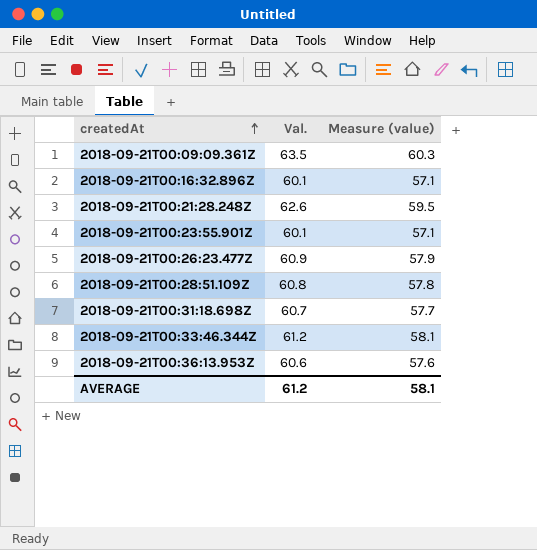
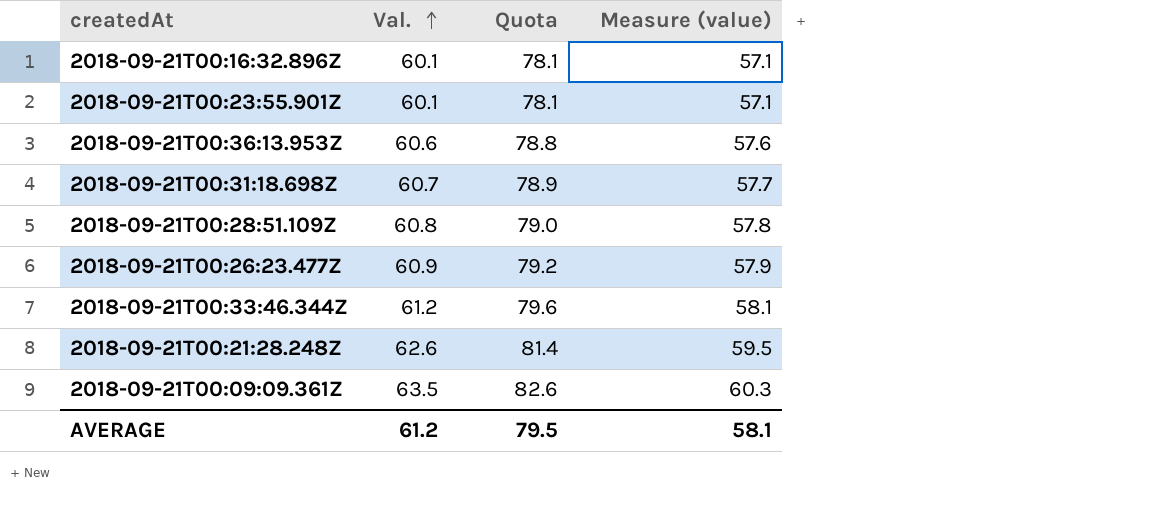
row order: createdAt ascending -> Val. ascending
column Quota | formula: none -> [Val.] * 1.3

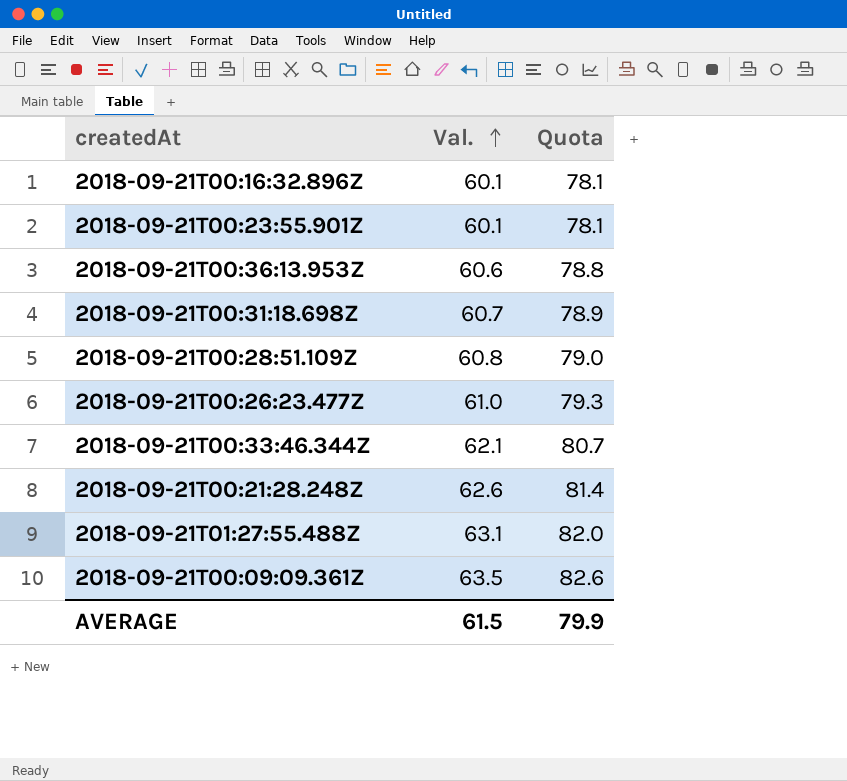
column Measure (value) | formula: [Val.] * 0.95 -> none
2018-09-21T00:26:23.477Z | Val.: 60.9 -> 61.0
2018-09-21T00:26:23.477Z | Quota: 79.2 -> 79.3
2018-09-21T00:33:46.344Z | Val.: 61.2 -> 62.1
2018-09-21T00:33:46.344Z | Quota: 79.6 -> 80.7
row 2018-09-21T01:27:55.488Z: none -> 63.1 | 82.0
AVERAGE | Val.: 61.2 -> 61.5
AVERAGE | Quota: 79.5 -> 79.9

